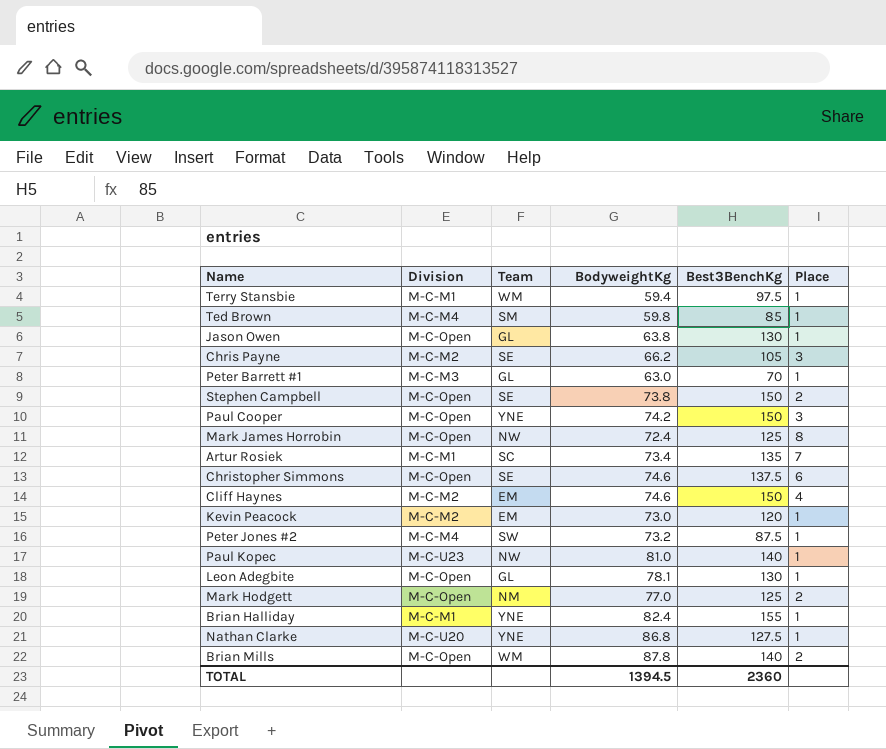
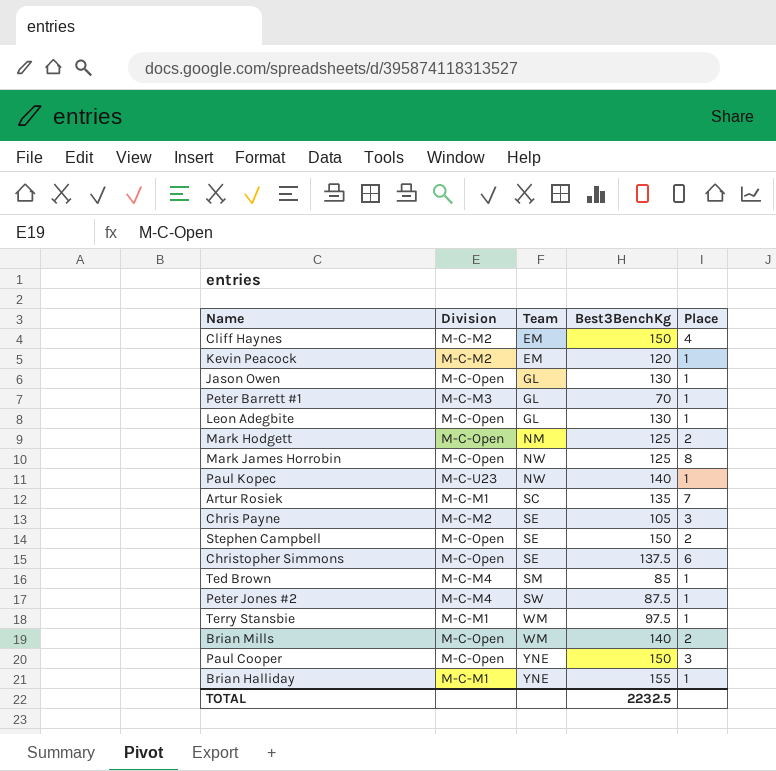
row order: none -> Team ascending
column BodyweightKg | position: 4 -> none
row Nathan Clarke: M-C-U20 | YNE | 86.8 | 127.5 | 1 -> none
TOTAL | Best3BenchKg: 2360 -> 2232.5

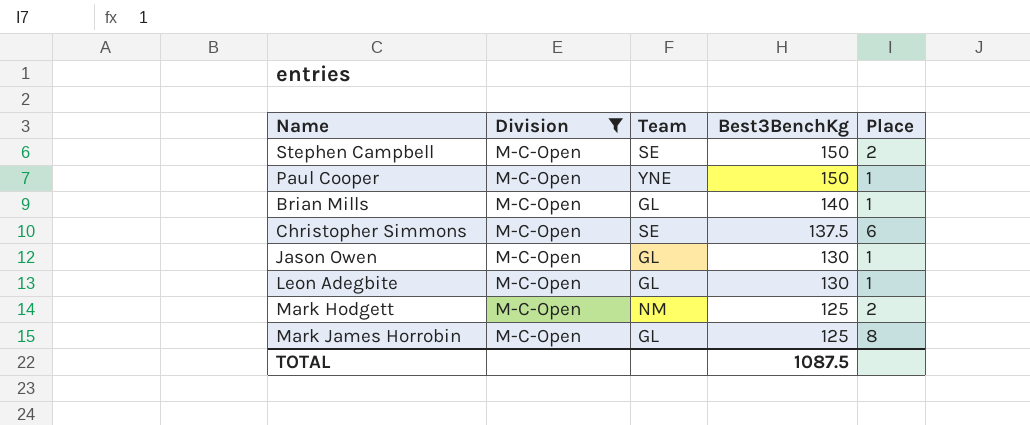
filter: none -> Division = M-C-Open
row order: Team ascending -> Best3BenchKg descending
Paul Cooper | Place: 3 -> 1
Brian Mills | Team: WM -> GL
Brian Mills | Place: 2 -> 1
Mark James Horrobin | Team: NW -> GL
TOTAL | Best3BenchKg: 2232.5 -> 1087.5

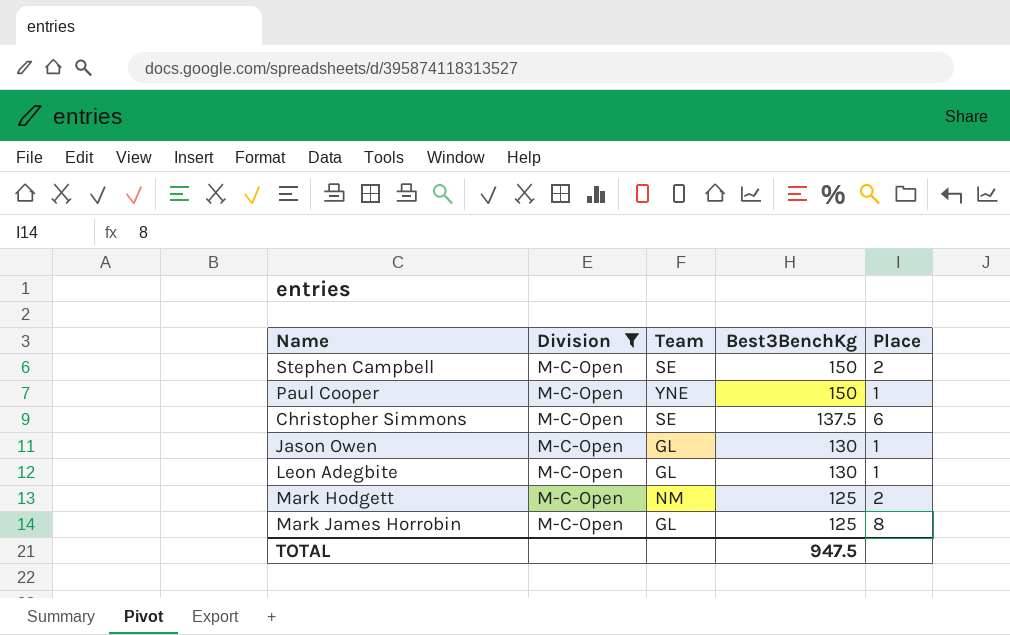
row Brian Mills: M-C-Open | GL | 140 | 1 -> none
TOTAL | Best3BenchKg: 1087.5 -> 947.5

